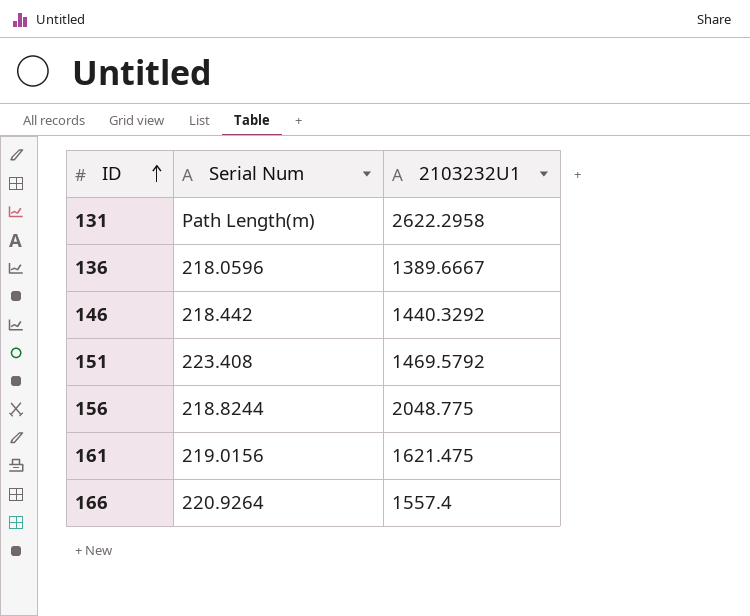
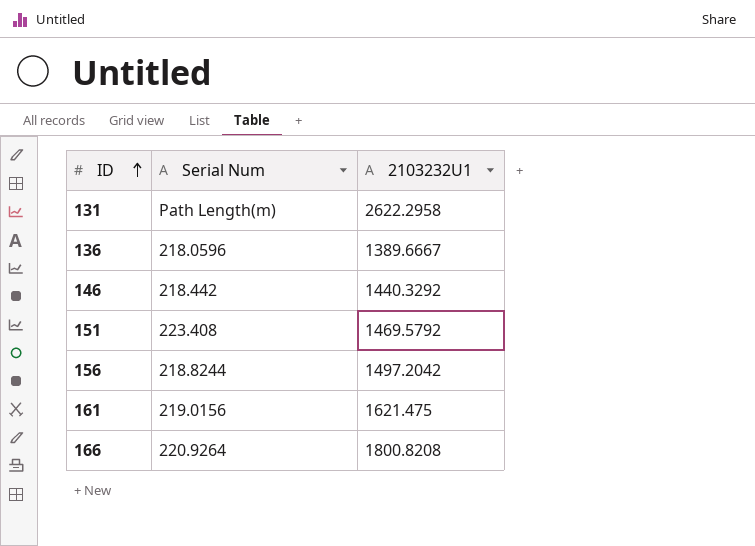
156 | 2103232U1: 2048.775 -> 1497.2042
166 | 2103232U1: 1557.4 -> 1800.8208

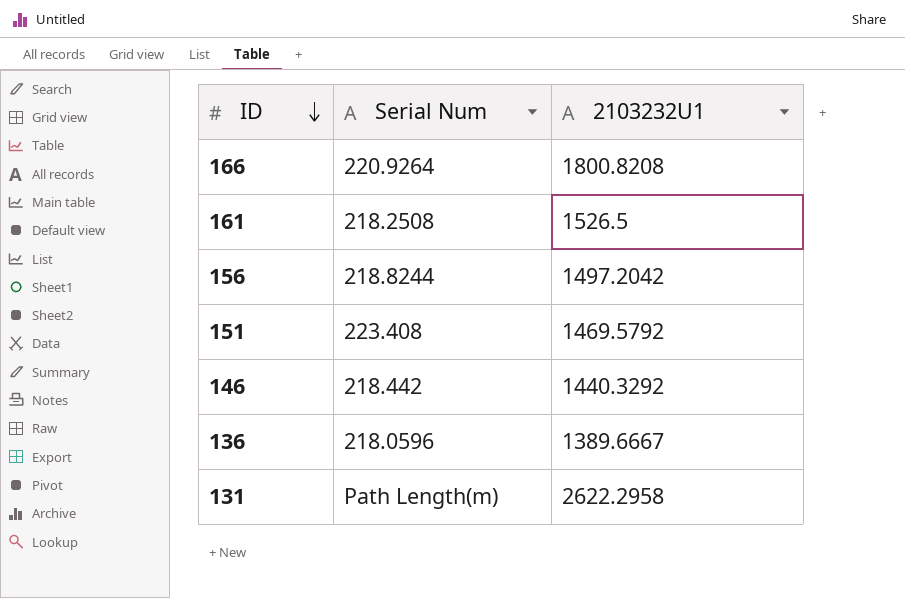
row order: ID ascending -> ID descending
161 | Serial Num: 219.0156 -> 218.2508
161 | 2103232U1: 1621.475 -> 1526.5

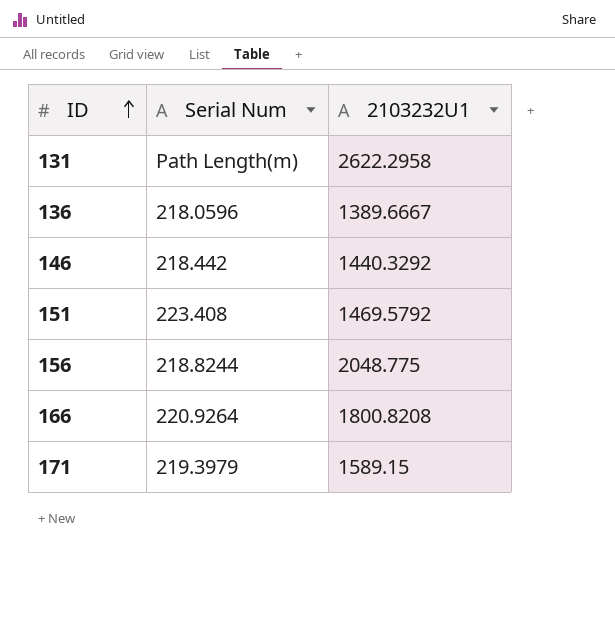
row order: ID descending -> ID ascending
row 161: 218.2508 | 1526.5 -> none
156 | 2103232U1: 1497.2042 -> 2048.775
row 171: none -> 219.3979 | 1589.15

